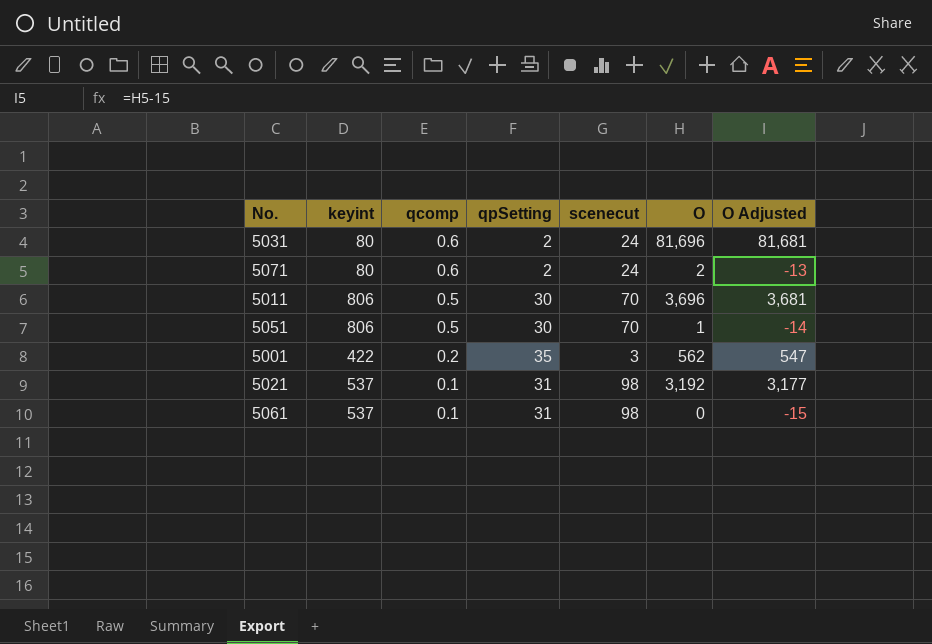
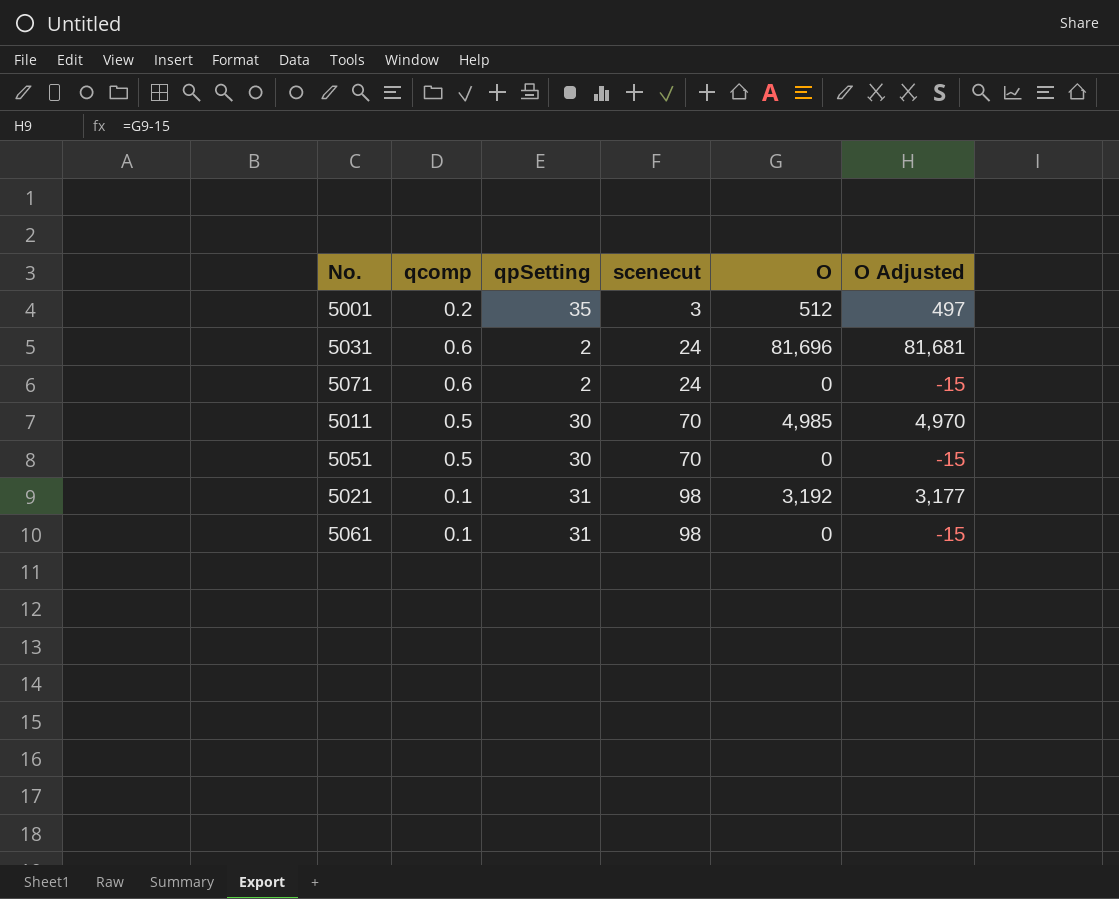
row order: qcomp descending -> scenecut ascending
column keyint | position: 2 -> none
5001 | O: 562 -> 512
5001 | O Adjusted: 547 -> 497
5071 | O: 2 -> 0
5071 | O Adjusted: -13 -> -15
5011 | O: 3,696 -> 4,985
5011 | O Adjusted: 3,681 -> 4,970
5051 | O: 1 -> 0
5051 | O Adjusted: -14 -> -15

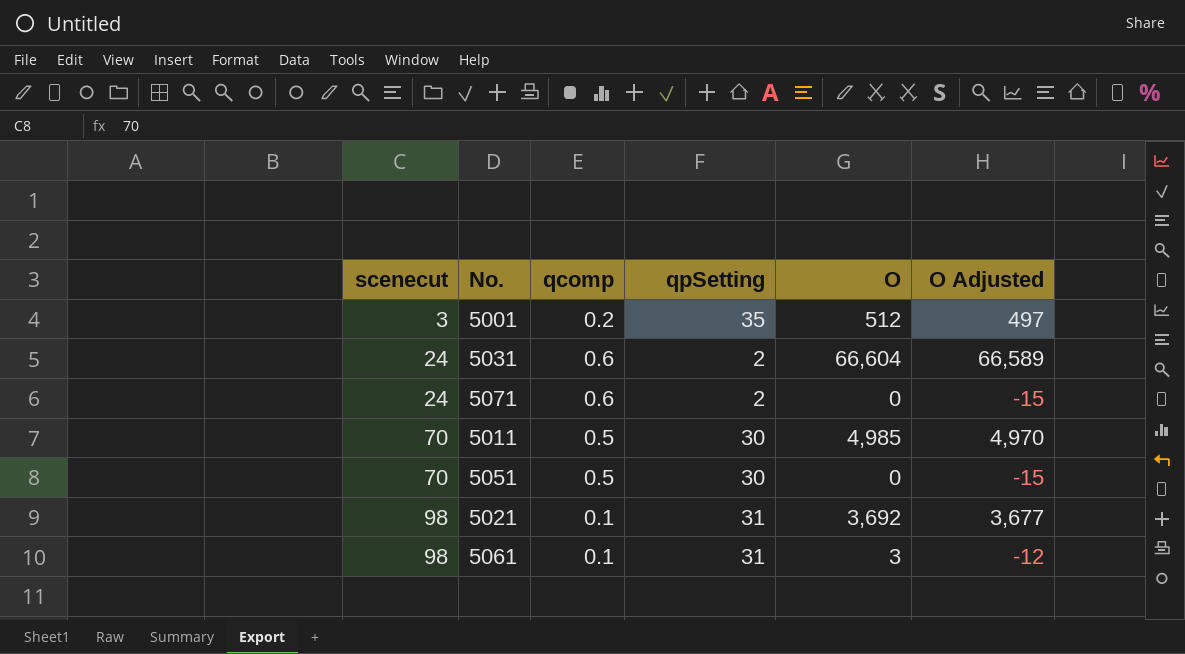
column scenecut | position: 4 -> 1
5031 | O: 81,696 -> 66,604
5031 | O Adjusted: 81,681 -> 66,589
5021 | O: 3,192 -> 3,692
5021 | O Adjusted: 3,177 -> 3,677
5061 | O: 0 -> 3
5061 | O Adjusted: -15 -> -12

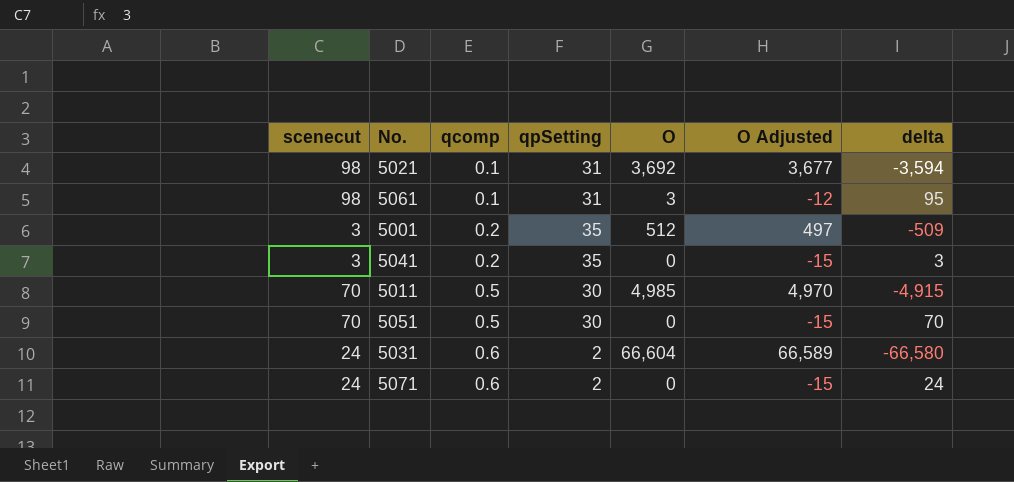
row order: scenecut ascending -> qcomp ascending
column delta | formula: none -> [scenecut] - [O]
row 5041: none -> 3 | 0.2 | 35 | 0 | -15 | 3

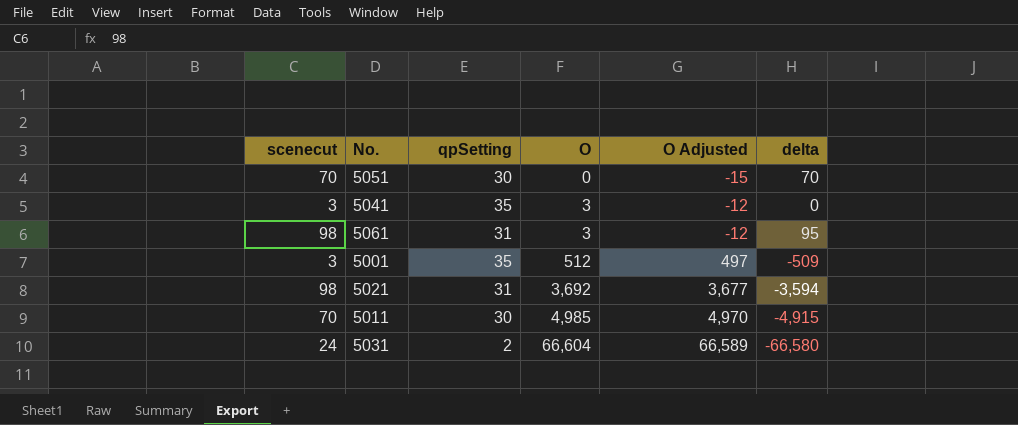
row order: qcomp ascending -> O ascending
column qcomp | position: 3 -> none
row 5071: 24 | 0.6 | 2 | 0 | -15 | 24 -> none
5041 | O: 0 -> 3
5041 | O Adjusted: -15 -> -12
5041 | delta: 3 -> 0

